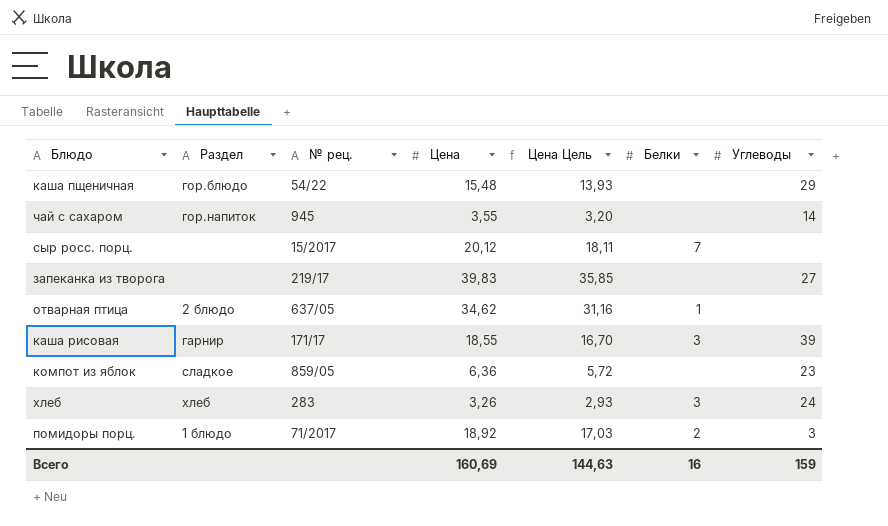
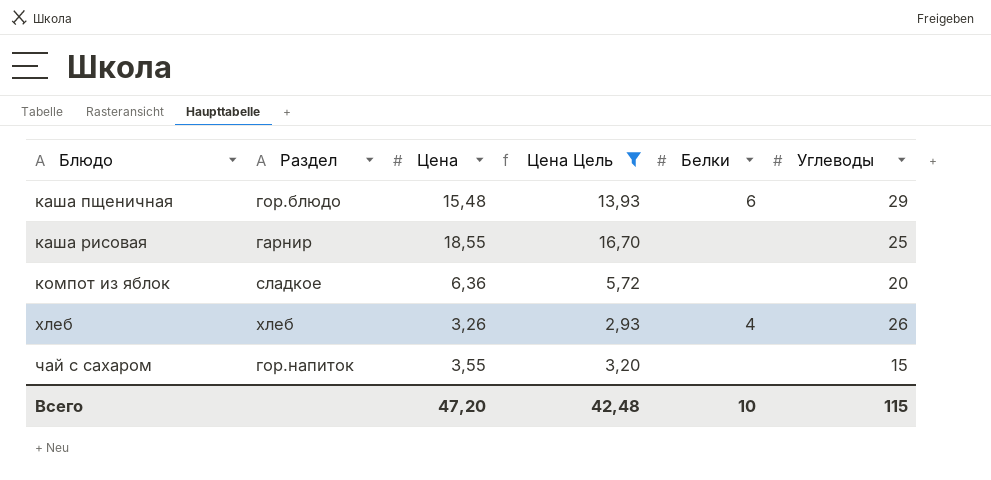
filter: none -> Цена Цель <= 16,70
row order: none -> Блюдо ascending
column № рец. | position: 3 -> none
каша пщеничная | Белки: none -> 6
каша рисовая | Белки: 3 -> none
каша рисовая | Углеводы: 39 -> 25
компот из яблок | Углеводы: 23 -> 20
хлеб | Белки: 3 -> 4
хлеб | Углеводы: 24 -> 26
чай с сахаром | Углеводы: 14 -> 15
Всего | Цена: 160,69 -> 47,20
Всего | Цена Цель: 144,63 -> 42,48
Всего | Белки: 16 -> 10
Всего | Углеводы: 159 -> 115

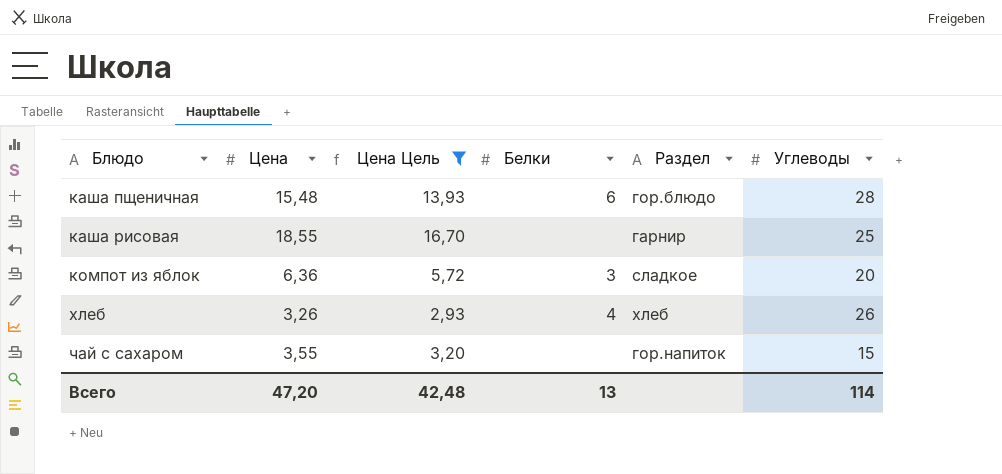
column Раздел | position: 2 -> 5
каша пщеничная | Углеводы: 29 -> 28
компот из яблок | Белки: none -> 3
Всего | Белки: 10 -> 13
Всего | Углеводы: 115 -> 114

